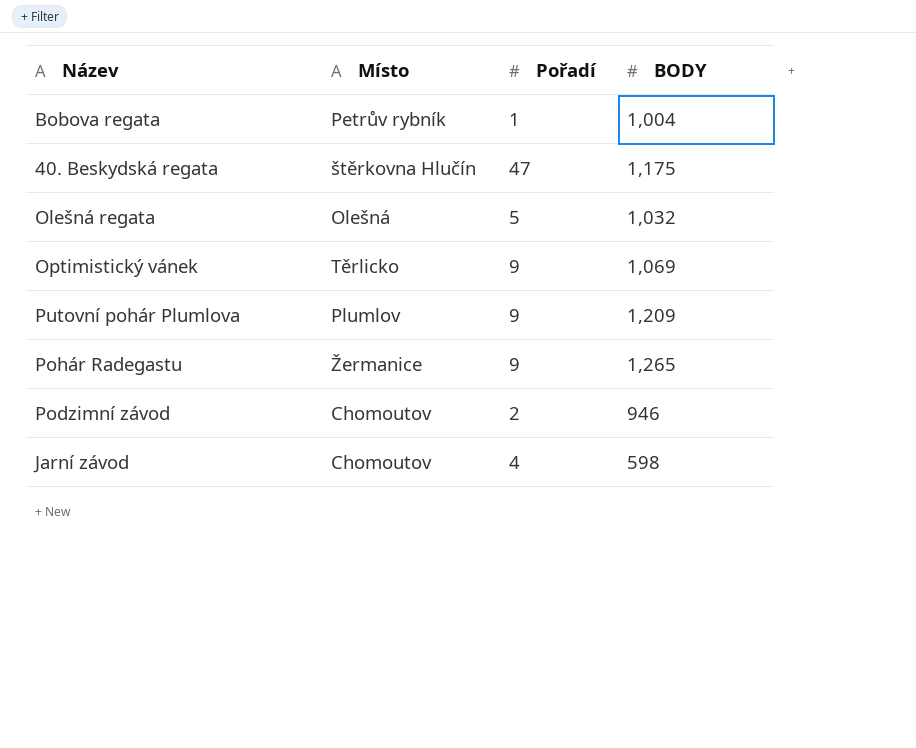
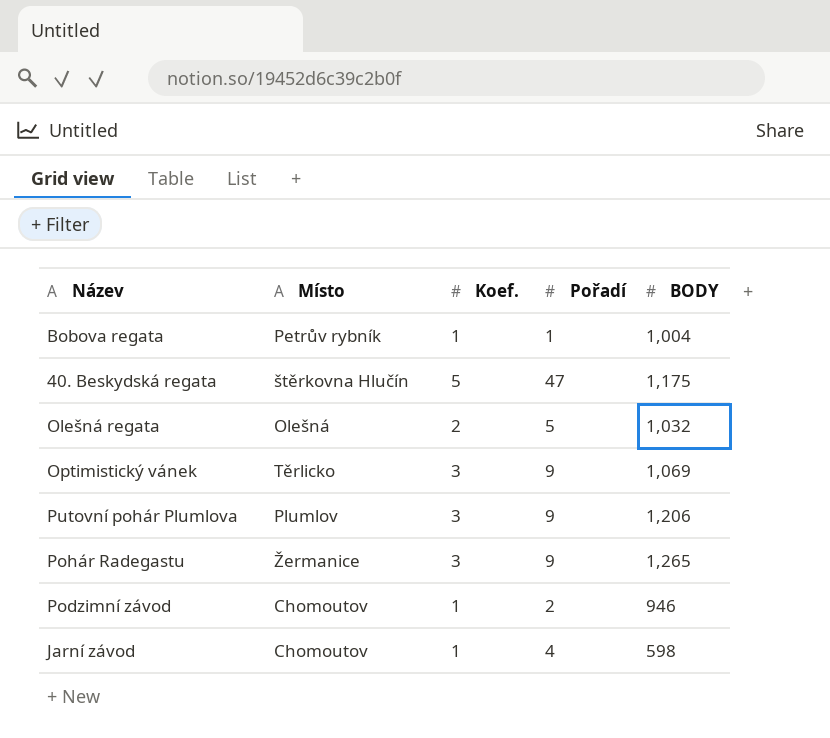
column Koef. | position: none -> 3
Putovní pohár Plumlova | BODY: 1,209 -> 1,206

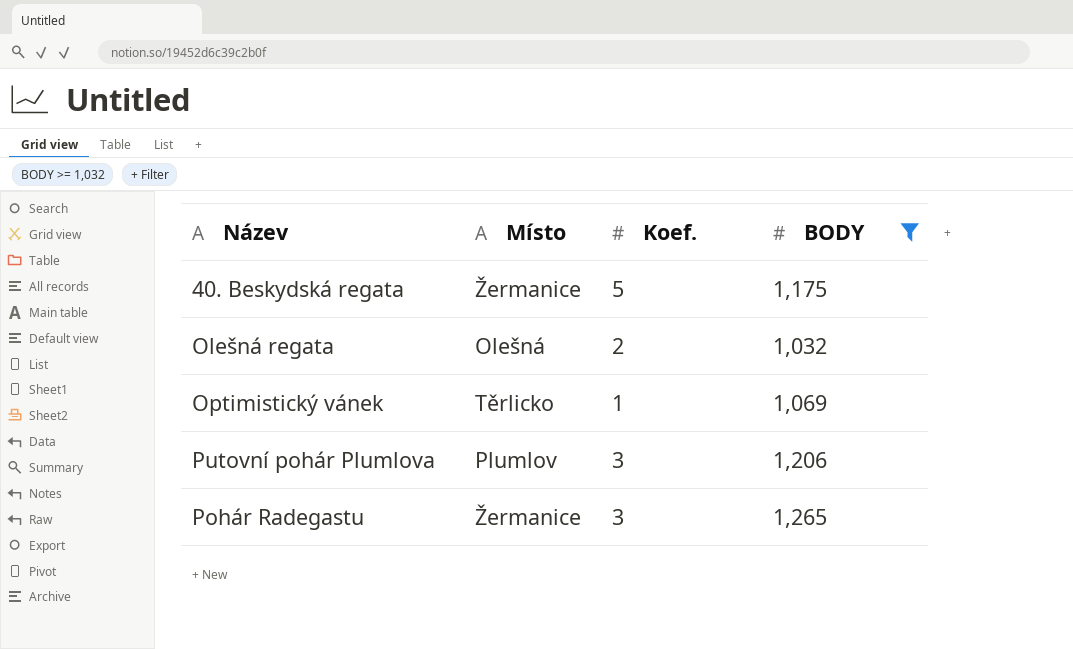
filter: none -> BODY >= 1,032
column Pořadí | position: 4 -> none
40. Beskydská regata | Místo: štěrkovna Hlučín -> Žermanice
Optimistický vánek | Koef.: 3 -> 1

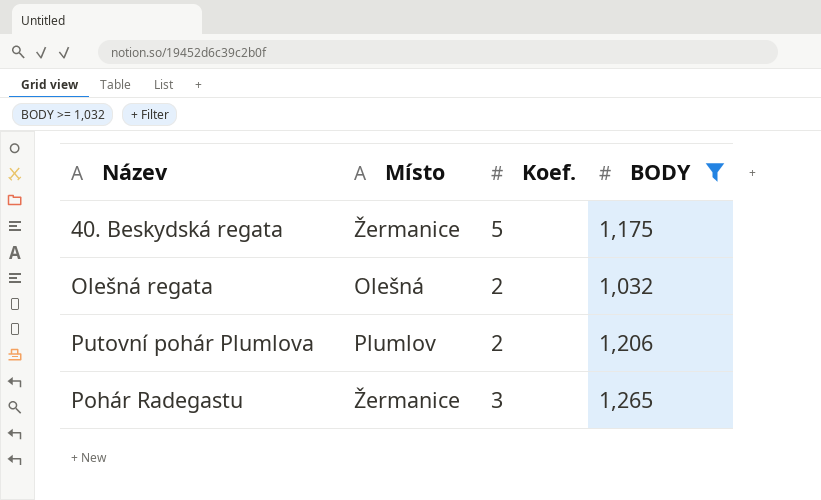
row Optimistický vánek: Těrlicko | 1 | 1,069 -> none
Putovní pohár Plumlova | Koef.: 3 -> 2

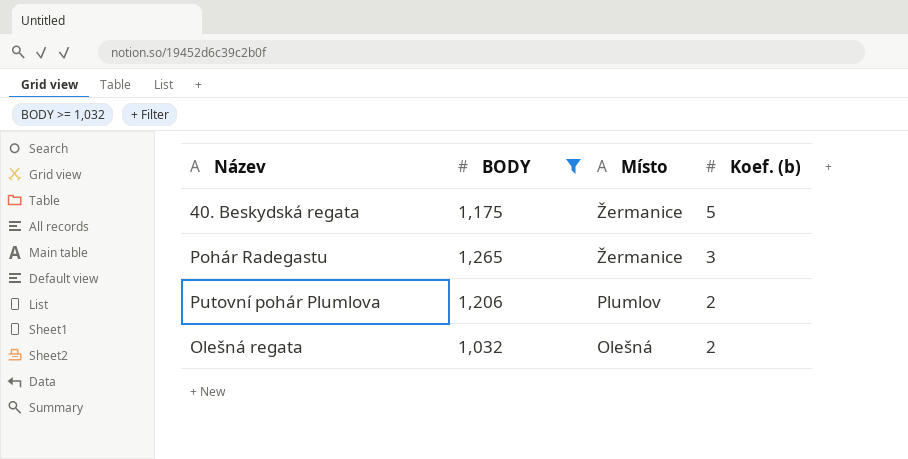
row order: none -> Místo descending
column BODY | position: 4 -> 2
column name: Koef. -> Koef. (b)

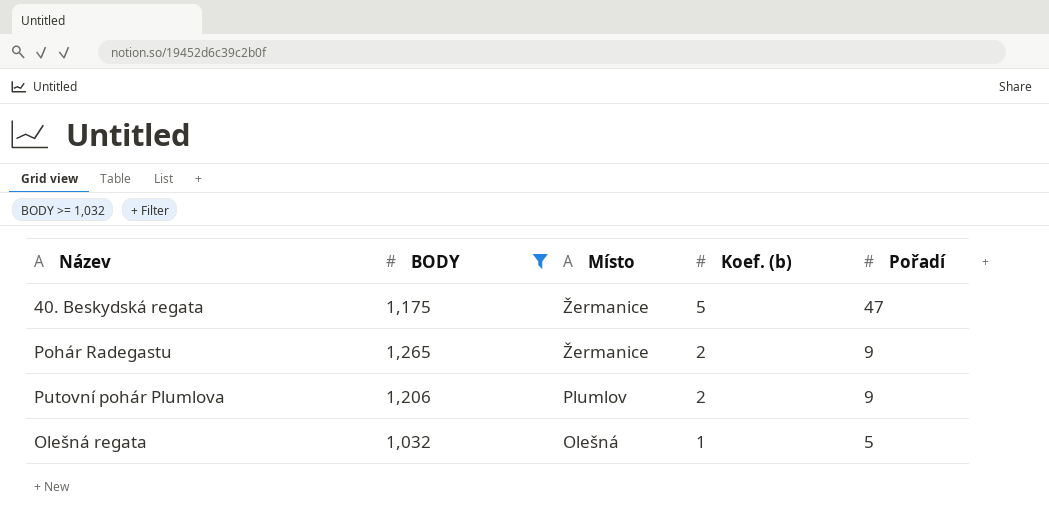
column Pořadí | position: none -> 5
Pohár Radegastu | Koef. (b): 3 -> 2
Olešná regata | Koef. (b): 2 -> 1

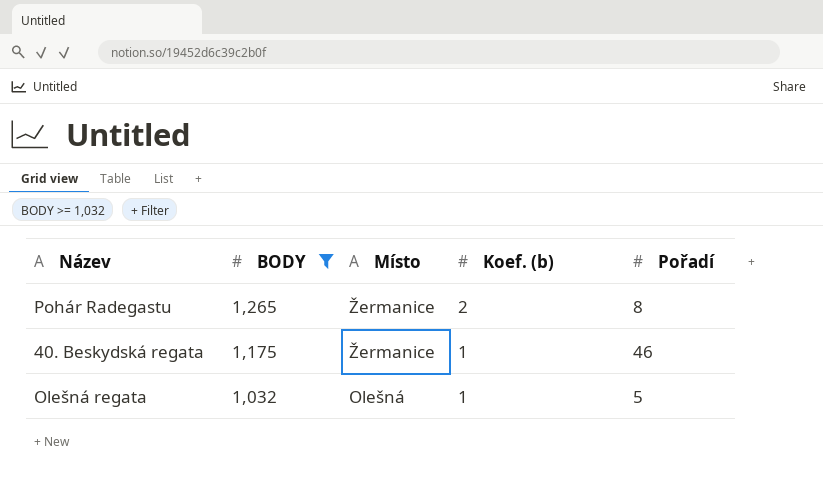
row order: Místo descending -> BODY descending
row Putovní pohár Plumlova: 1,206 | Plumlov | 2 | 9 -> none
Pohár Radegastu | Pořadí: 9 -> 8
40. Beskydská regata | Koef. (b): 5 -> 1
40. Beskydská regata | Pořadí: 47 -> 46

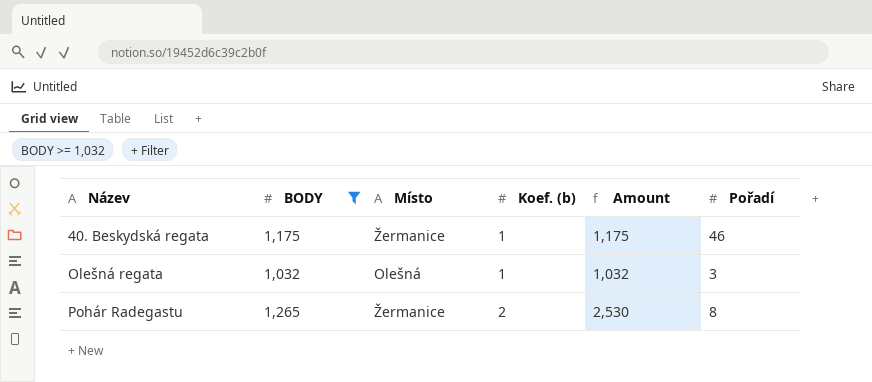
row order: BODY descending -> Název ascending
column Amount | formula: none -> [BODY] * [Koef. (b)]
Olešná regata | Pořadí: 5 -> 3

